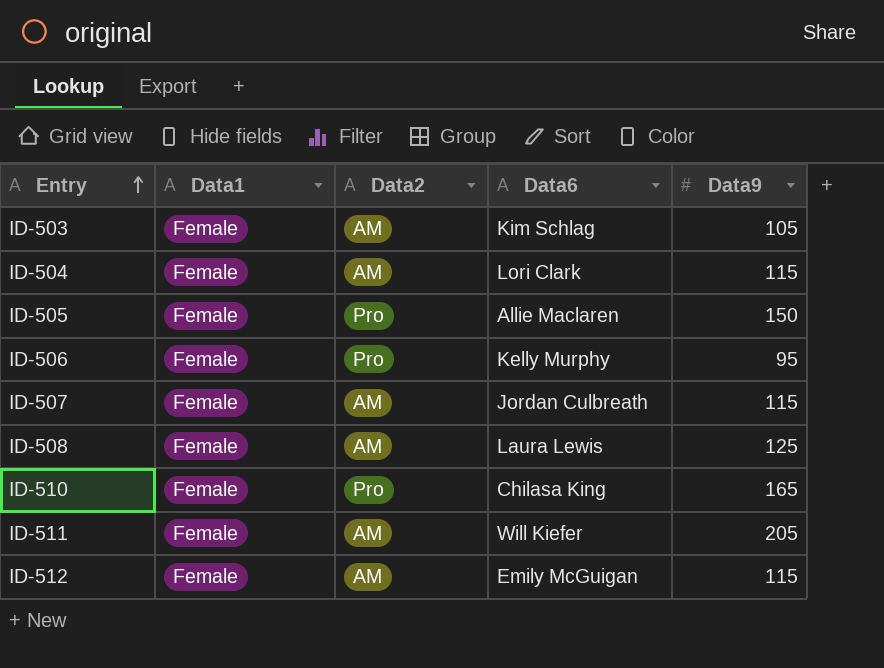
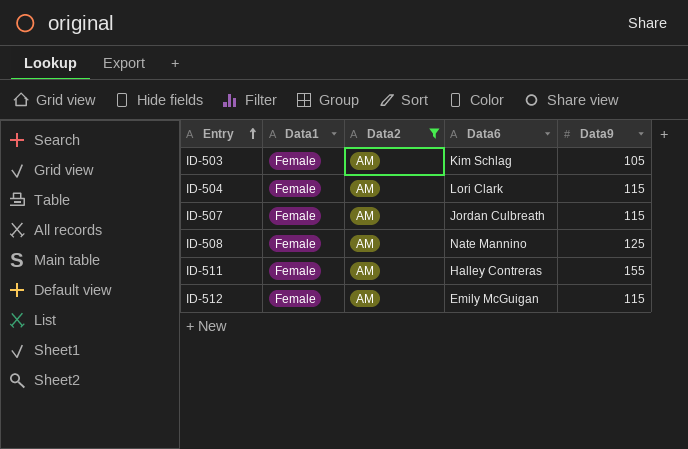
filter: none -> Data2 = AM
ID-508 | Data6: Laura Lewis -> Nate Mannino
ID-511 | Data6: Will Kiefer -> Halley Contreras
ID-511 | Data9: 205 -> 155

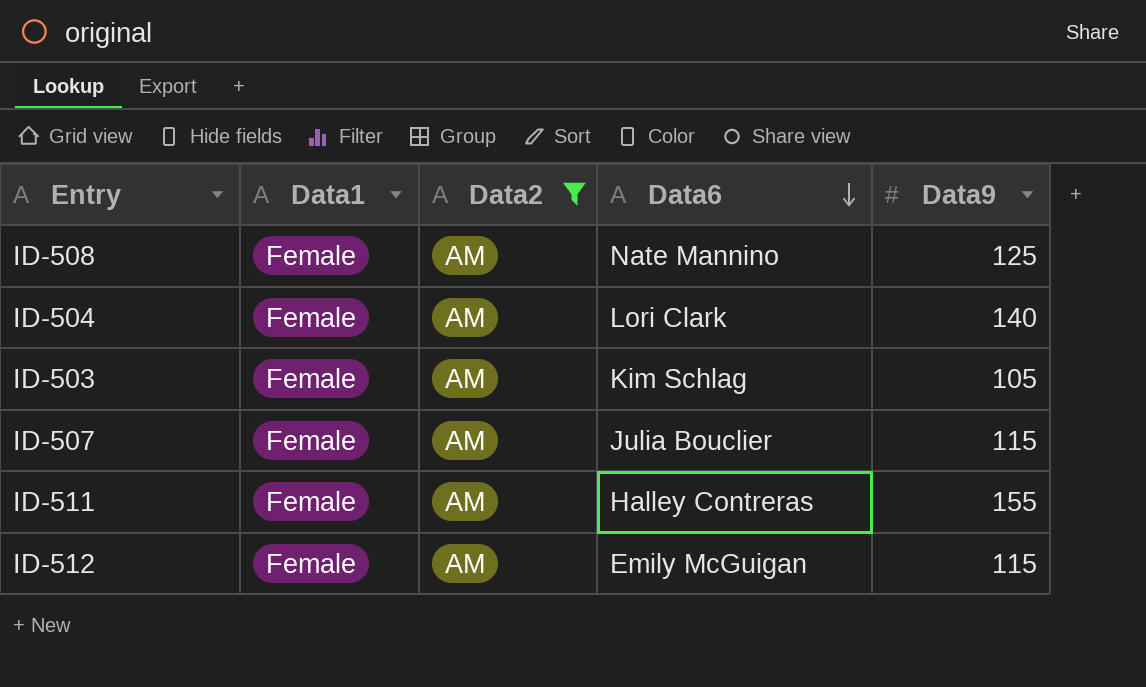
row order: Entry ascending -> Data6 descending
ID-504 | Data9: 115 -> 140
ID-507 | Data6: Jordan Culbreath -> Julia Bouclier

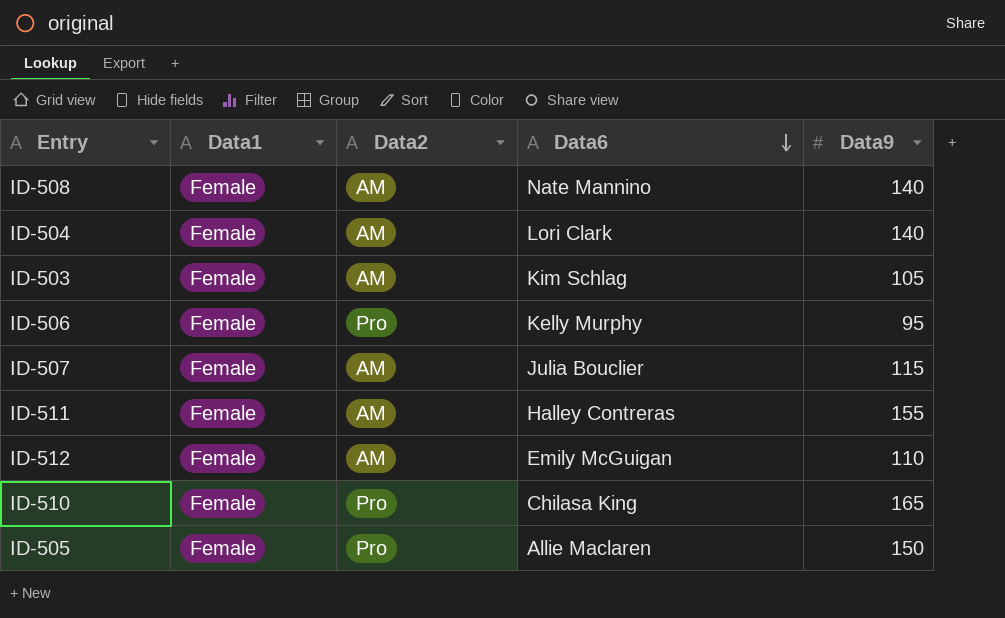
filter: Data2 = AM -> none
ID-508 | Data9: 125 -> 140
ID-512 | Data9: 115 -> 110

